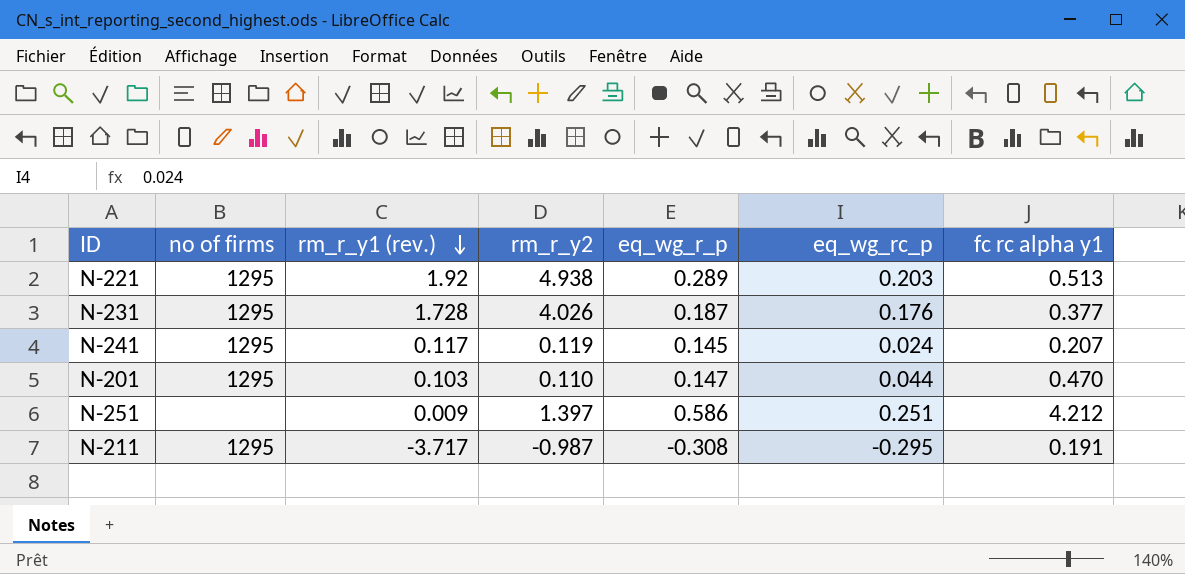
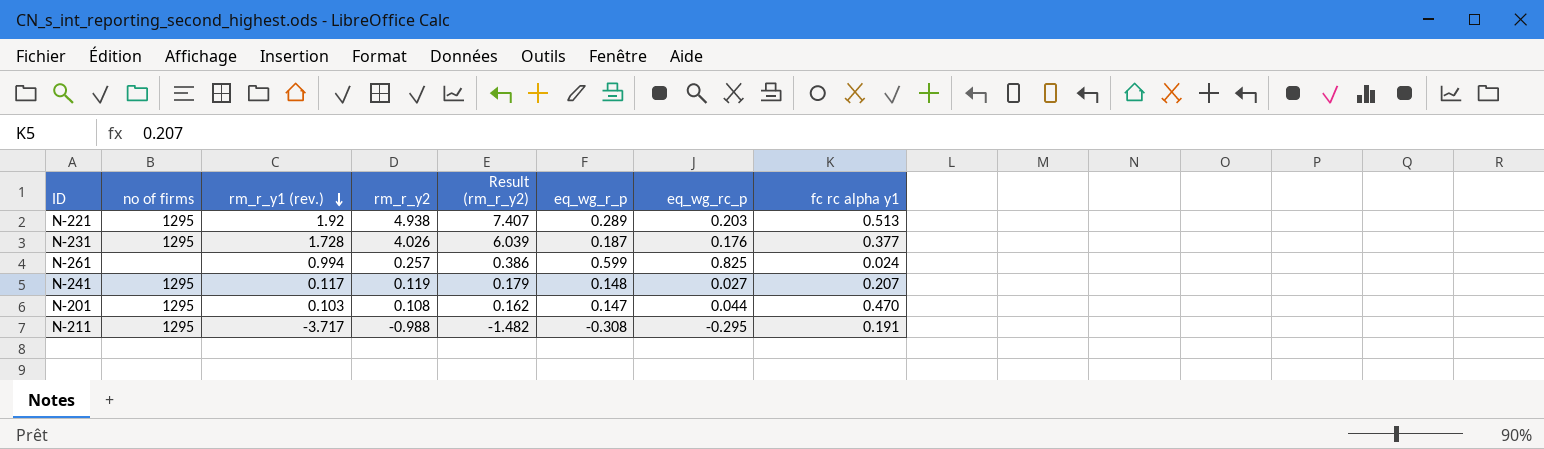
column Result (rm_r_y2) | formula: none -> [rm_r_y2] * 1.5
row N-251: none | 0.009 | 1.397 | 0.586 | 0.251 | 4.212 -> none
row N-261: none -> none | 0.994 | 0.257 | 0.386 | 0.599 | 0.825 | 0.024
N-241 | eq_wg_r_p: 0.145 -> 0.148
N-241 | eq_wg_rc_p: 0.024 -> 0.027
N-201 | rm_r_y2: 0.110 -> 0.108
N-211 | rm_r_y2: -0.987 -> -0.988

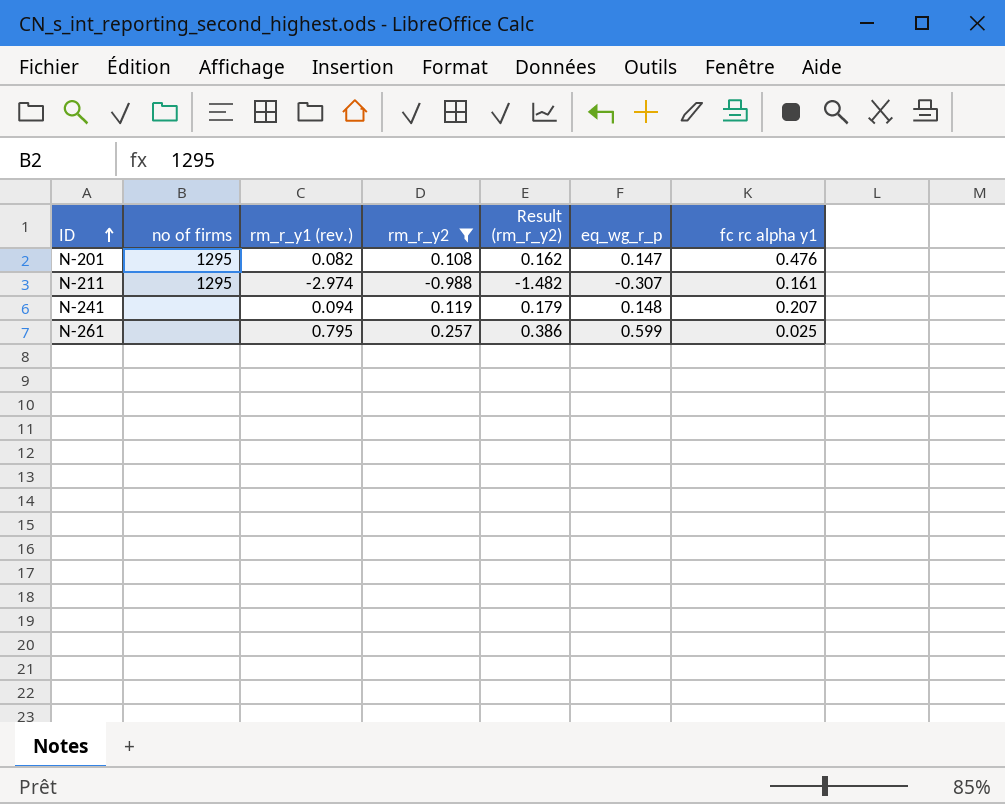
filter: none -> rm_r_y2 <= 0.257
row order: rm_r_y1 (rev.) descending -> ID ascending
column eq_wg_rc_p | position: 7 -> none
N-201 | rm_r_y1 (rev.): 0.103 -> 0.082
N-201 | fc rc alpha y1: 0.470 -> 0.476
N-211 | rm_r_y1 (rev.): -3.717 -> -2.974
N-211 | eq_wg_r_p: -0.308 -> -0.307
N-211 | fc rc alpha y1: 0.191 -> 0.161
N-241 | no of firms: 1295 -> none
N-241 | rm_r_y1 (rev.): 0.117 -> 0.094
N-261 | rm_r_y1 (rev.): 0.994 -> 0.795
N-261 | fc rc alpha y1: 0.024 -> 0.025

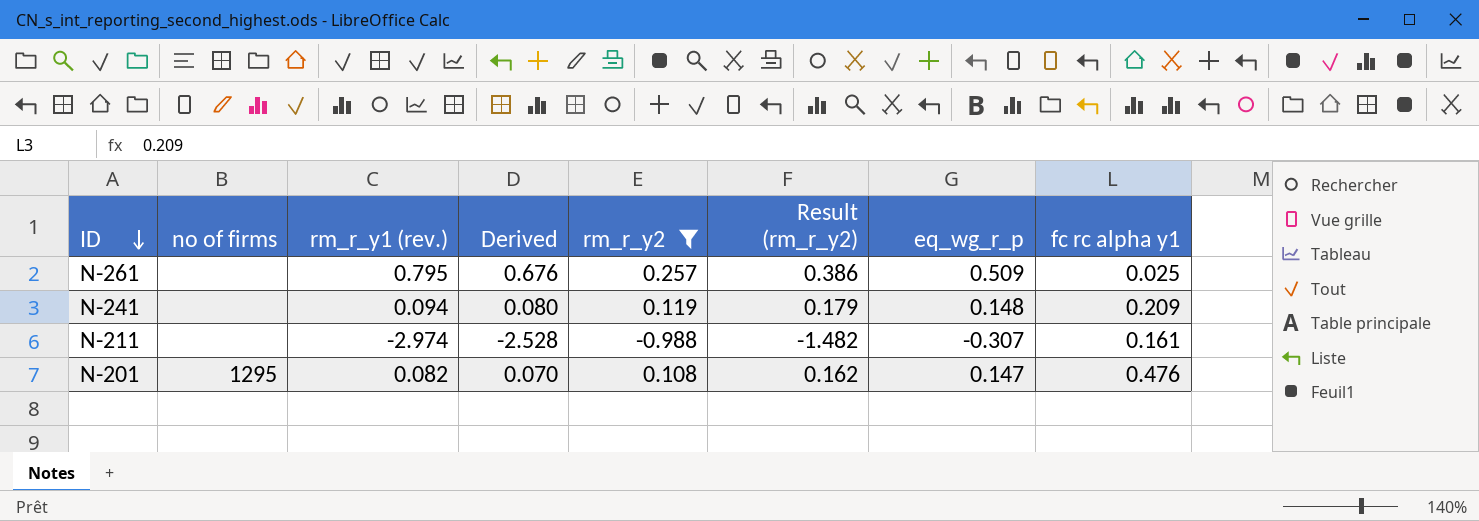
row order: ID ascending -> ID descending
column Derived | formula: none -> [rm_r_y1 (rev.)] * 0.85
N-261 | eq_wg_r_p: 0.599 -> 0.509
N-241 | fc rc alpha y1: 0.207 -> 0.209
N-211 | no of firms: 1295 -> none

